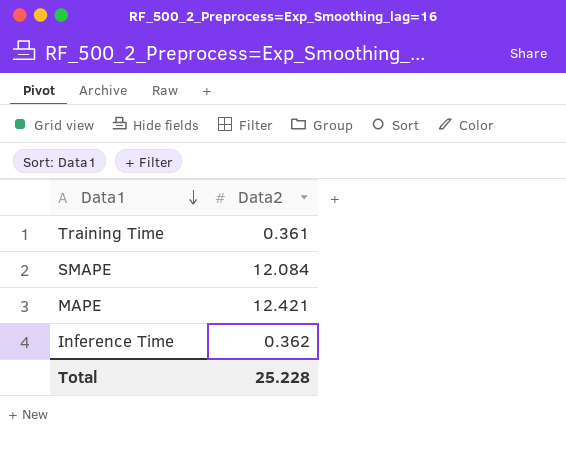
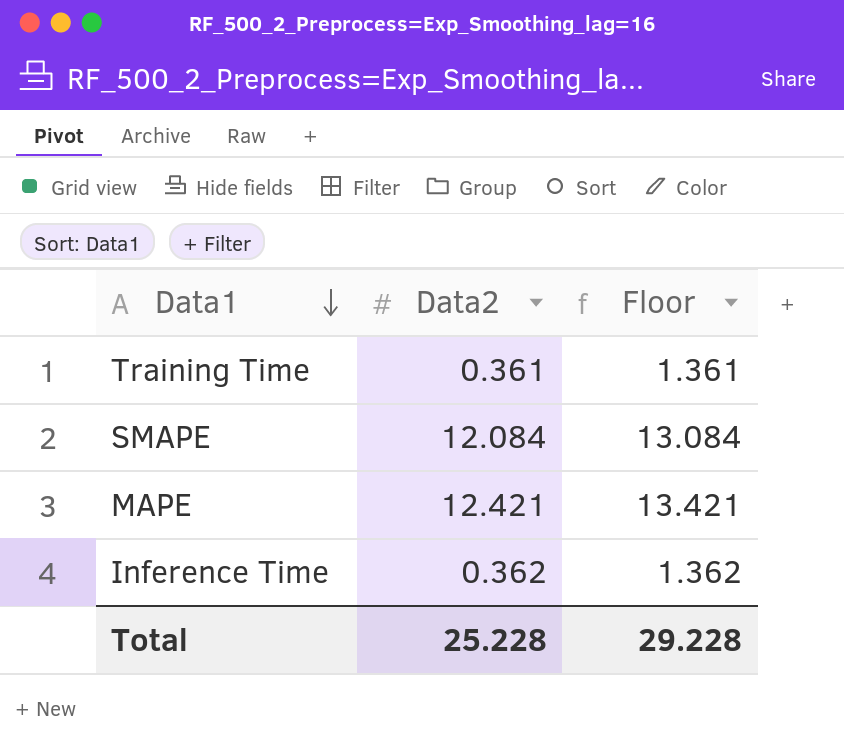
column Floor | formula: none -> [Data2] + 1

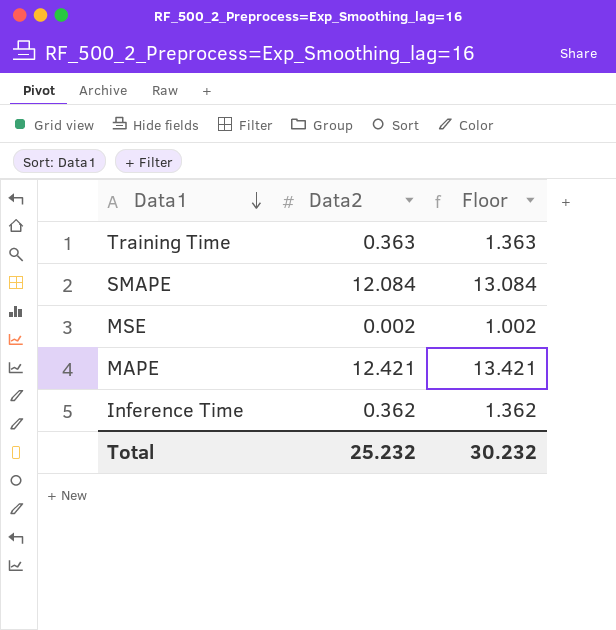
Training Time | Data2: 0.361 -> 0.363
Training Time | Floor: 1.361 -> 1.363
row MSE: none -> 0.002 | 1.002
Total | Data2: 25.228 -> 25.232
Total | Floor: 29.228 -> 30.232

